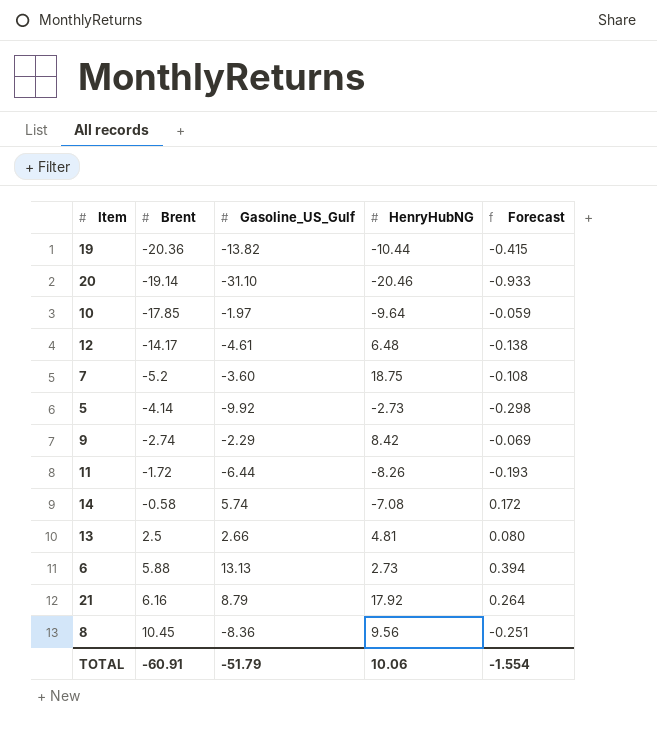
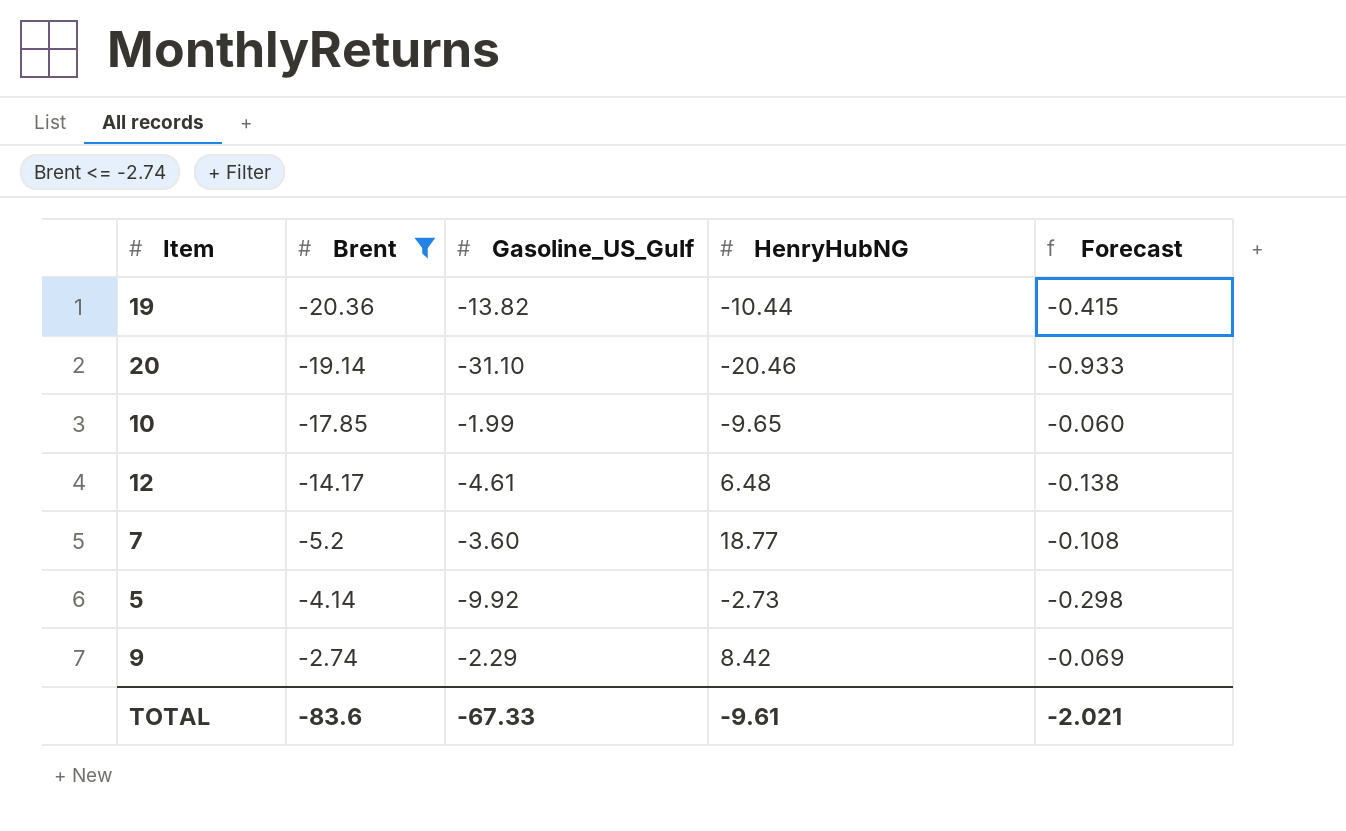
filter: none -> Brent <= -2.74
10 | Gasoline_US_Gulf: -1.97 -> -1.99
10 | HenryHubNG: -9.64 -> -9.65
10 | Forecast: -0.059 -> -0.060
7 | HenryHubNG: 18.75 -> 18.77
TOTAL | Brent: -60.91 -> -83.6
TOTAL | Gasoline_US_Gulf: -51.79 -> -67.33
TOTAL | HenryHubNG: 10.06 -> -9.61
TOTAL | Forecast: -1.554 -> -2.021

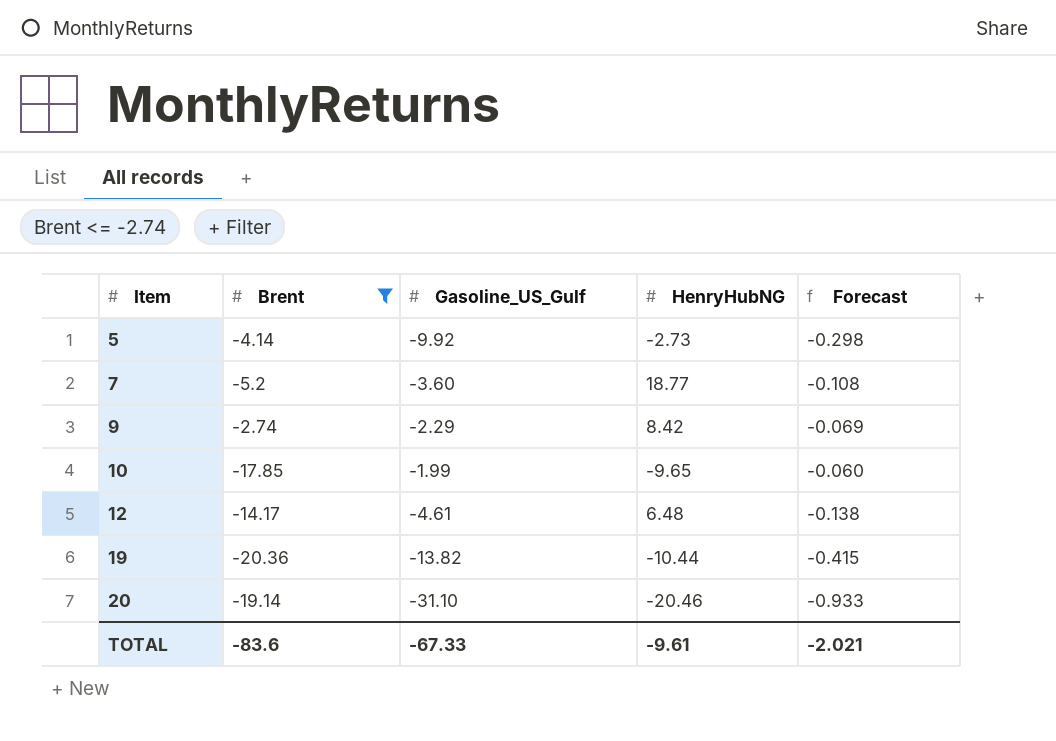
row order: Brent ascending -> Item ascending

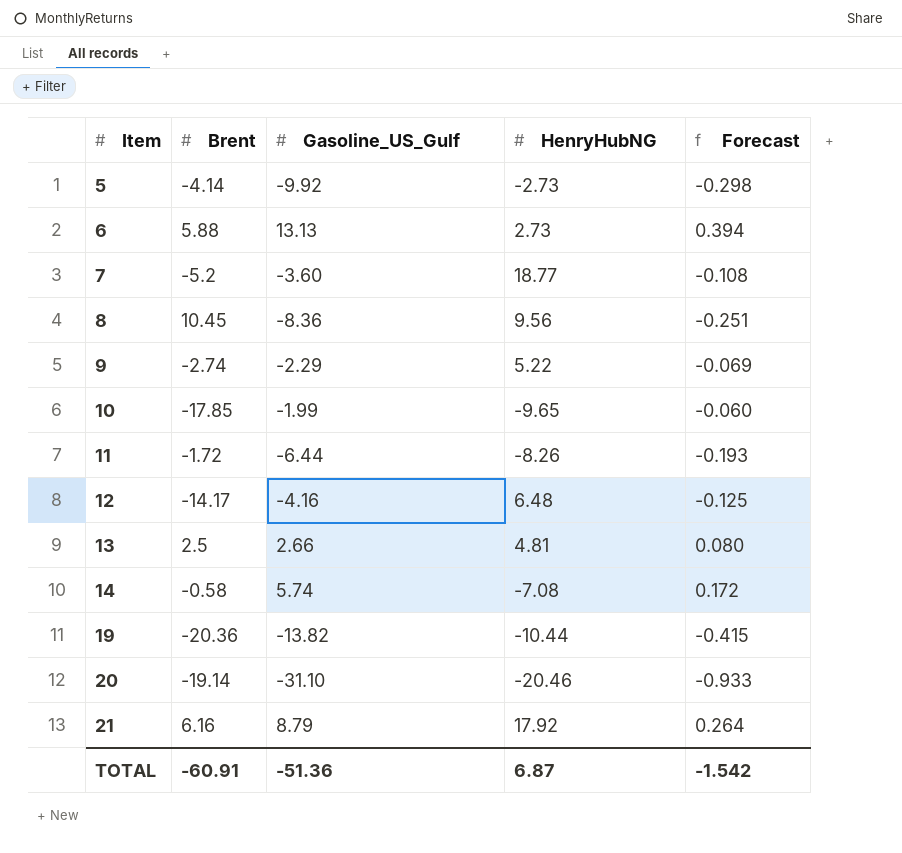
filter: Brent <= -2.74 -> none
9 | HenryHubNG: 8.42 -> 5.22
12 | Gasoline_US_Gulf: -4.61 -> -4.16
12 | Forecast: -0.138 -> -0.125
TOTAL | Brent: -83.6 -> -60.91
TOTAL | Gasoline_US_Gulf: -67.33 -> -51.36
TOTAL | HenryHubNG: -9.61 -> 6.87
TOTAL | Forecast: -2.021 -> -1.542

